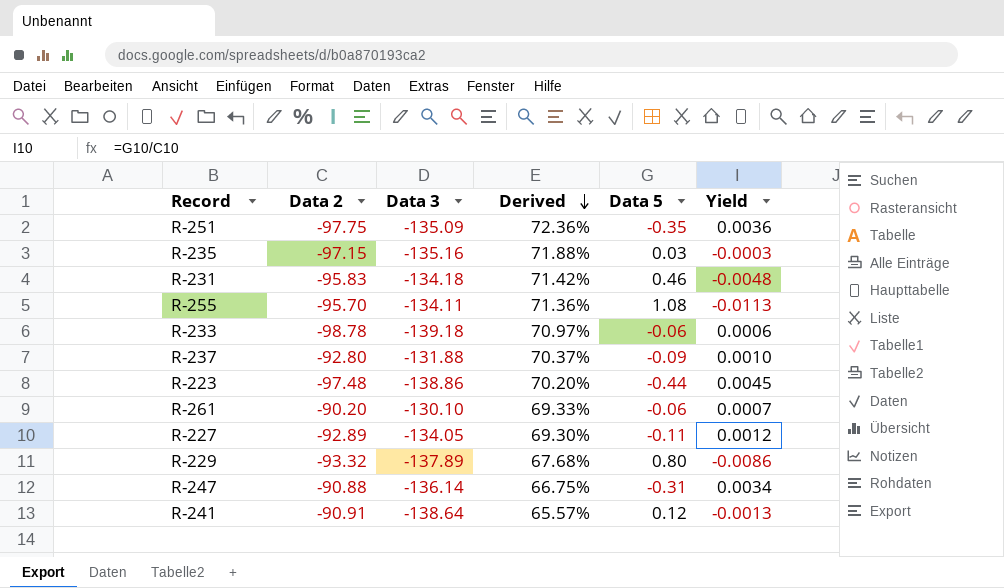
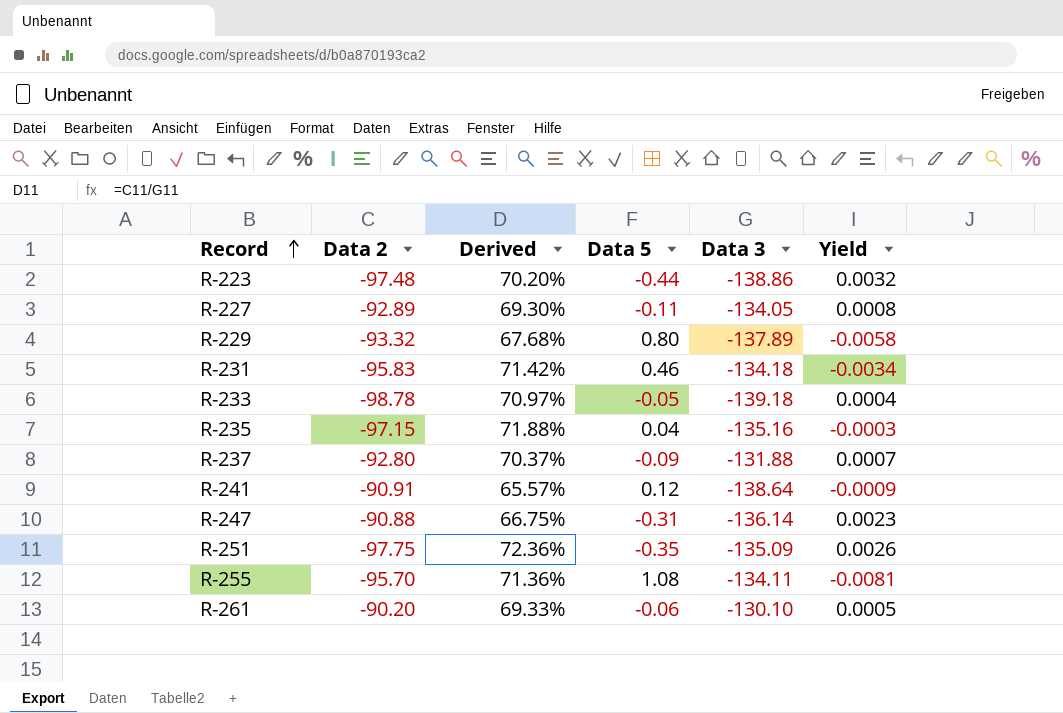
row order: Derived descending -> Record ascending
column Data 3 | position: 3 -> 5
column Yield | formula: [Data 5] / [Data 2] -> [Data 5] / [Data 3]
R-233 | Data 5: -0.06 -> -0.05
R-235 | Data 5: 0.03 -> 0.04

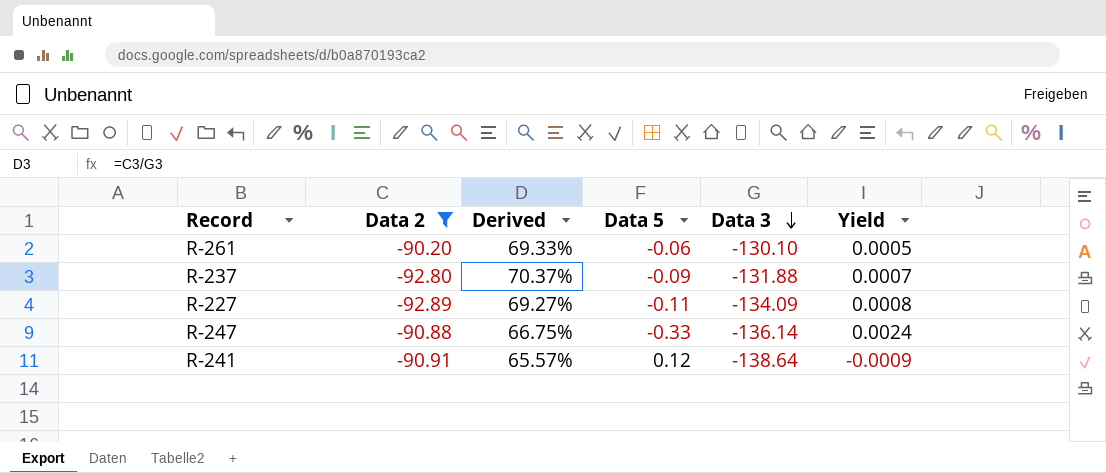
filter: none -> Data 2 >= -92.89
row order: Record ascending -> Data 3 descending
R-227 | Derived: 69.30% -> 69.27%
R-227 | Data 3: -134.05 -> -134.09
R-247 | Data 5: -0.31 -> -0.33
R-247 | Yield: 0.0023 -> 0.0024

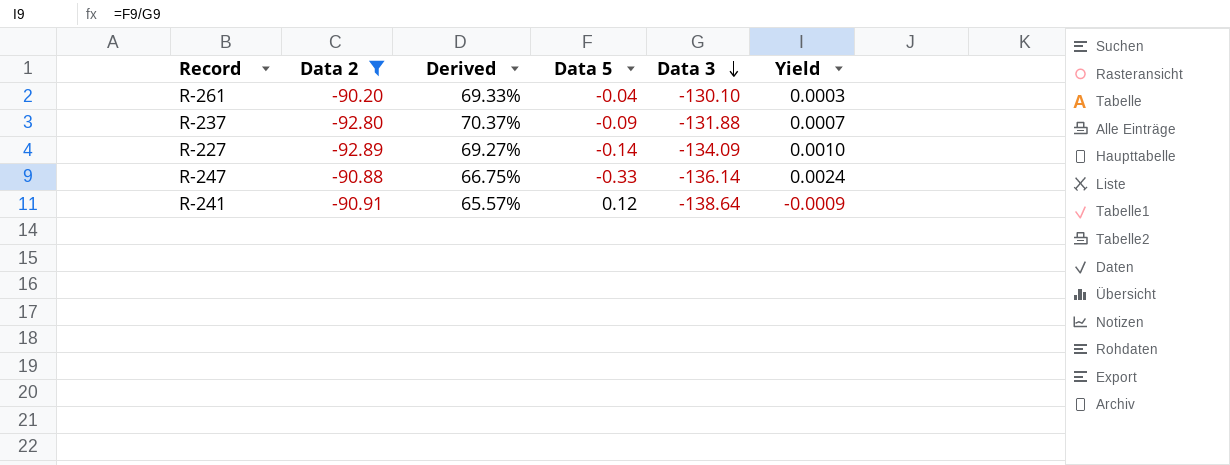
R-261 | Data 5: -0.06 -> -0.04
R-261 | Yield: 0.0005 -> 0.0003
R-227 | Data 5: -0.11 -> -0.14
R-227 | Yield: 0.0008 -> 0.0010

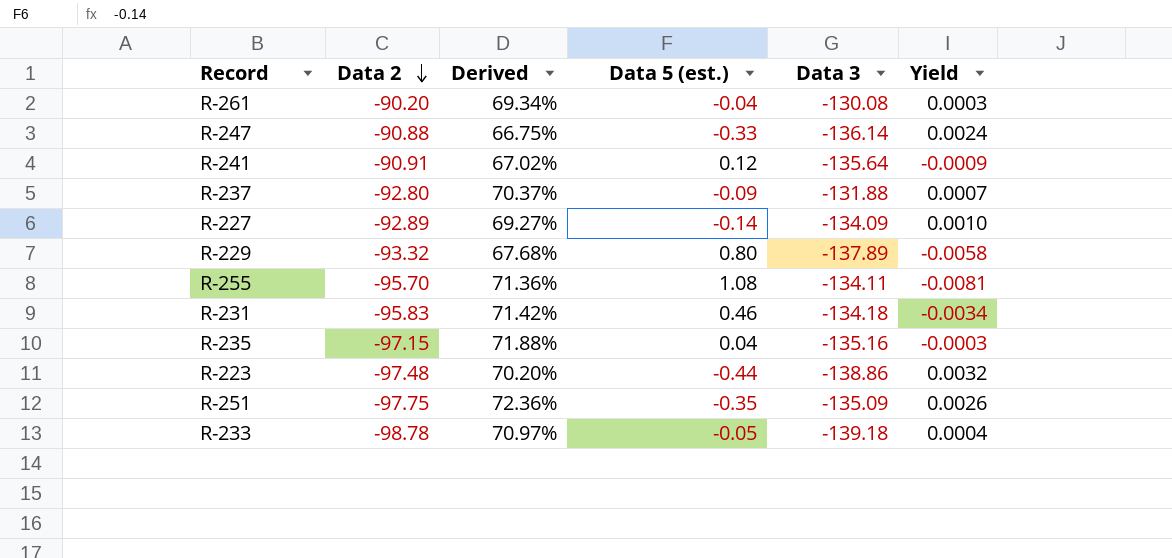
filter: Data 2 >= -92.89 -> none
row order: Data 3 descending -> Data 2 descending
column name: Data 5 -> Data 5 (est.)
R-261 | Derived: 69.33% -> 69.34%
R-261 | Data 3: -130.10 -> -130.08
R-241 | Derived: 65.57% -> 67.02%
R-241 | Data 3: -138.64 -> -135.64

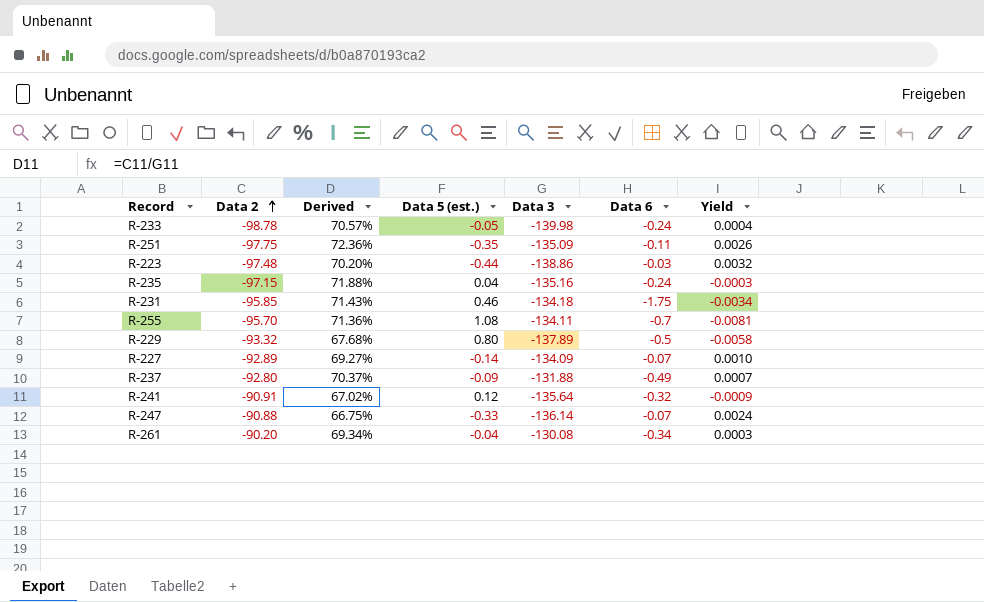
row order: Data 2 descending -> Data 2 ascending
column Data 6 | position: none -> 6
R-233 | Derived: 70.97% -> 70.57%
R-233 | Data 3: -139.18 -> -139.98
R-231 | Data 2: -95.83 -> -95.85
R-231 | Derived: 71.42% -> 71.43%

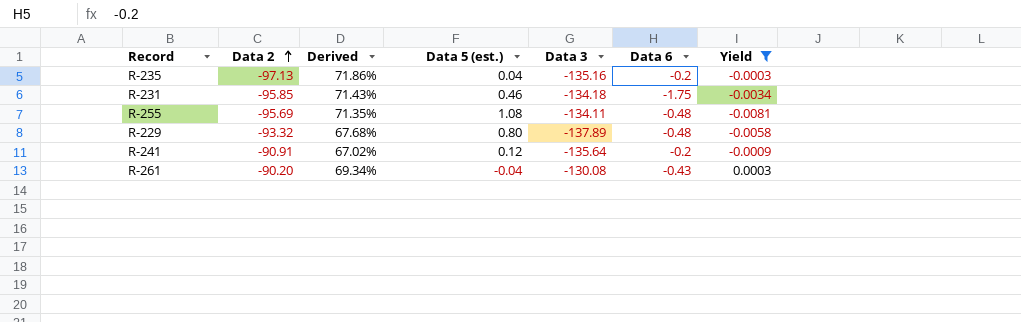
filter: none -> Yield <= 0.0003
R-235 | Data 2: -97.15 -> -97.13
R-235 | Derived: 71.88% -> 71.86%
R-235 | Data 6: -0.24 -> -0.2
R-255 | Data 2: -95.70 -> -95.69
R-255 | Derived: 71.36% -> 71.35%
R-255 | Data 6: -0.7 -> -0.48
R-229 | Data 6: -0.5 -> -0.48
R-241 | Data 6: -0.32 -> -0.2
R-261 | Data 6: -0.34 -> -0.43

